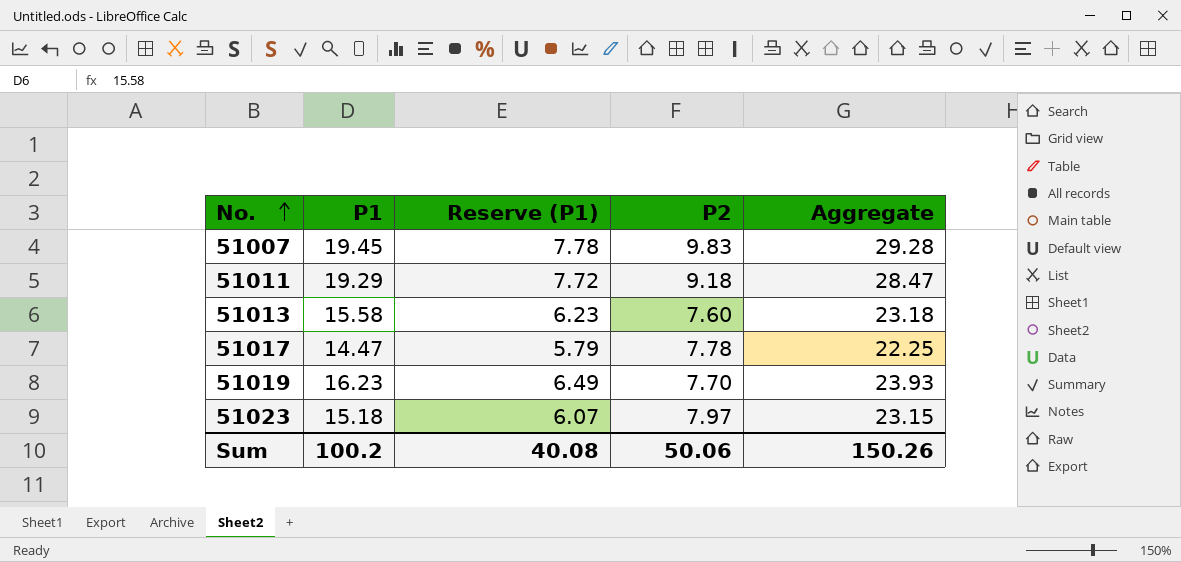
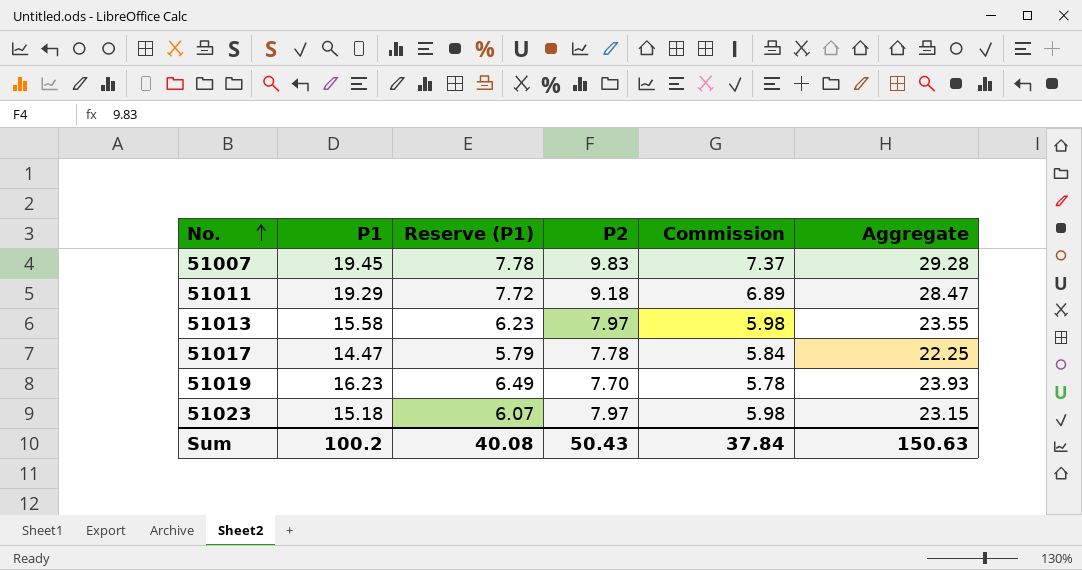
column Commission | formula: none -> [P2] * 0.75
51013 | P2: 7.60 -> 7.97
51013 | Aggregate: 23.18 -> 23.55
Sum | P2: 50.06 -> 50.43
Sum | Aggregate: 150.26 -> 150.63

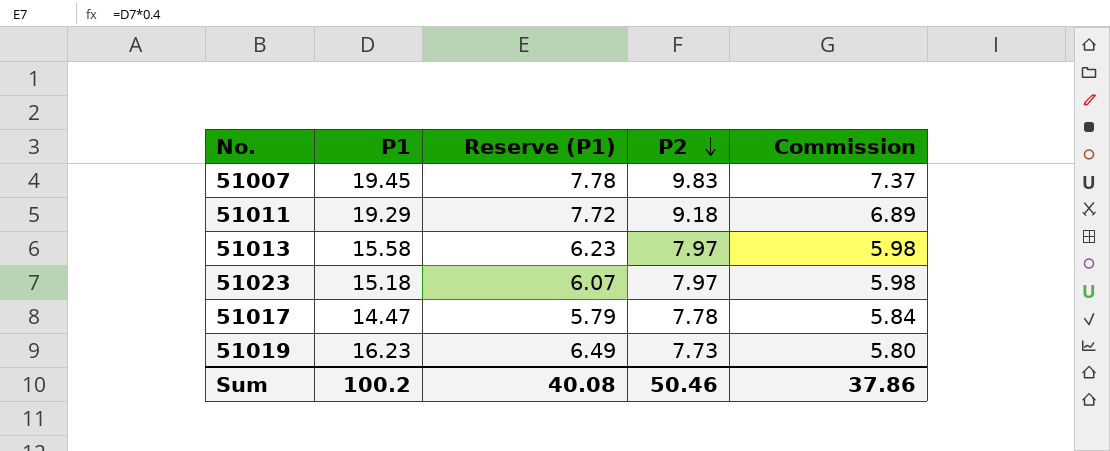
row order: No. ascending -> P2 descending
column Aggregate | formula: [P1] + [P2] -> none
51019 | P2: 7.70 -> 7.73
51019 | Commission: 5.78 -> 5.80
Sum | P2: 50.43 -> 50.46
Sum | Commission: 37.84 -> 37.86

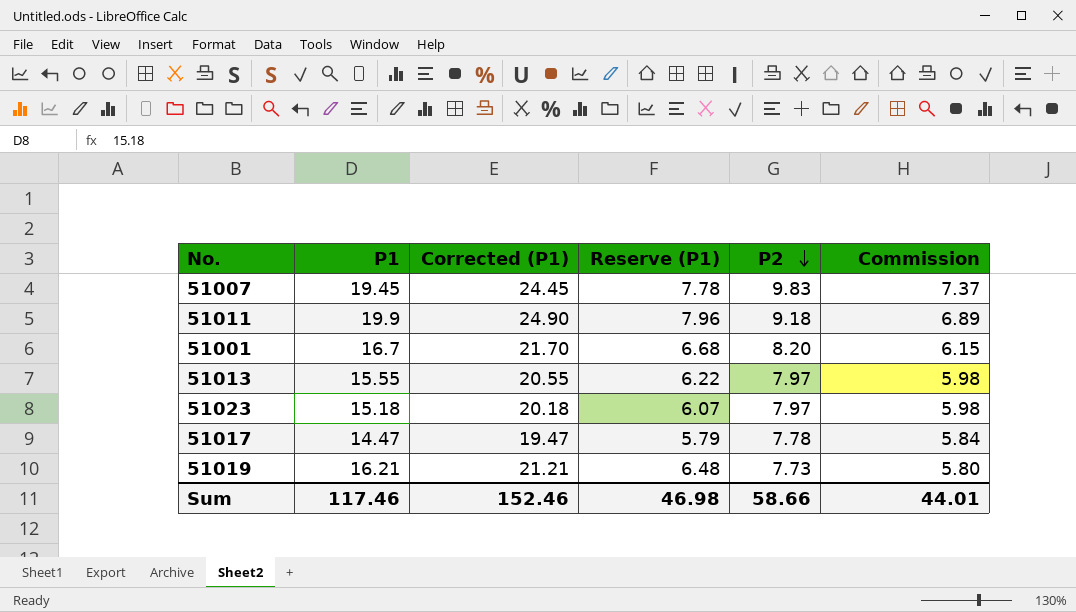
column Corrected (P1) | formula: none -> [P1] + 5
51011 | P1: 19.29 -> 19.9
51011 | Reserve (P1): 7.72 -> 7.96
row 51001: none -> 16.7 | 21.70 | 6.68 | 8.20 | 6.15
51013 | P1: 15.58 -> 15.55
51013 | Reserve (P1): 6.23 -> 6.22
51019 | P1: 16.23 -> 16.21
51019 | Reserve (P1): 6.49 -> 6.48
Sum | P1: 100.2 -> 117.46
Sum | Reserve (P1): 40.08 -> 46.98
Sum | P2: 50.46 -> 58.66
Sum | Commission: 37.86 -> 44.01

